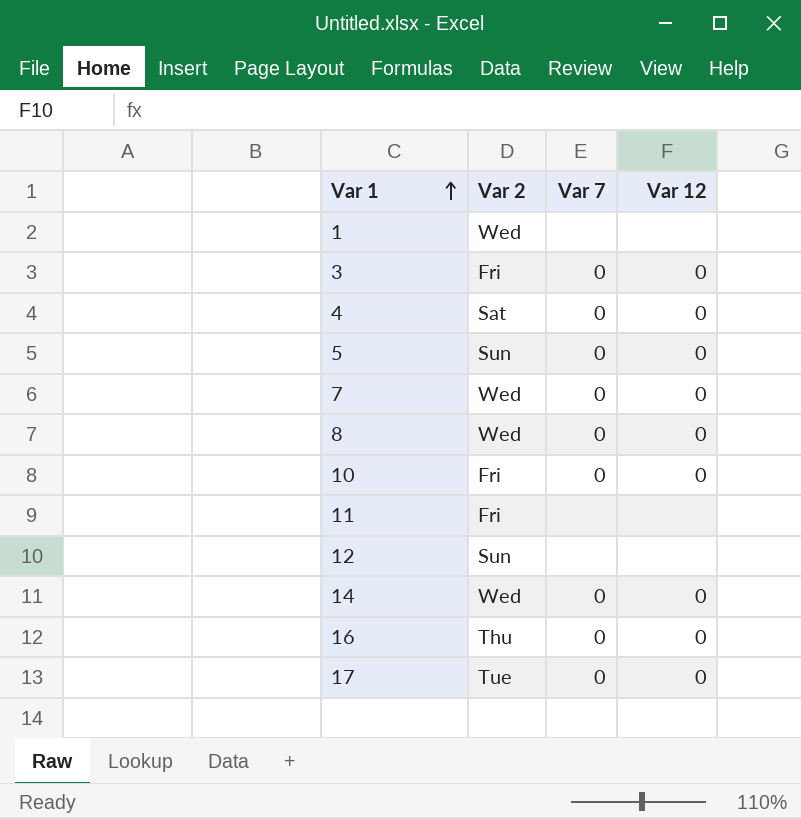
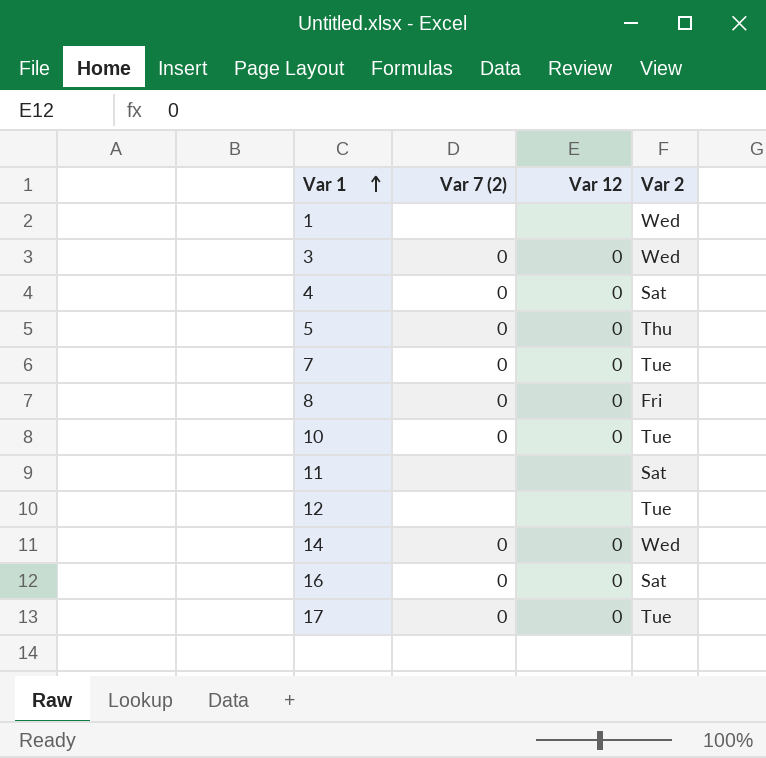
column name: Var 7 -> Var 7 (2)
column Var 2 | position: 2 -> 4
3 | Var 2: Fri -> Wed
5 | Var 2: Sun -> Thu
7 | Var 2: Wed -> Tue
8 | Var 2: Wed -> Fri
10 | Var 2: Fri -> Tue
11 | Var 2: Fri -> Sat
12 | Var 2: Sun -> Tue
16 | Var 2: Thu -> Sat

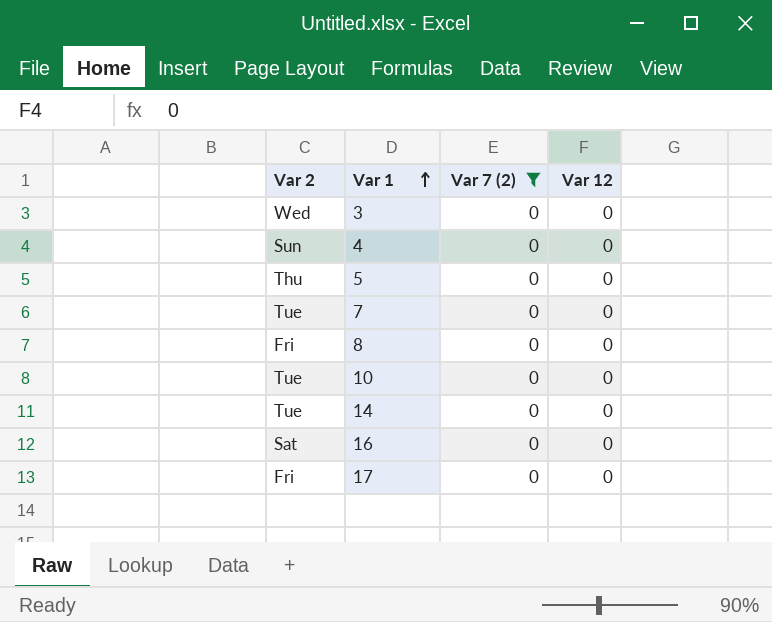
filter: none -> Var 7 (2) = 0
column Var 2 | position: 4 -> 1
4 | Var 2: Sat -> Sun
14 | Var 2: Wed -> Tue
17 | Var 2: Tue -> Fri

